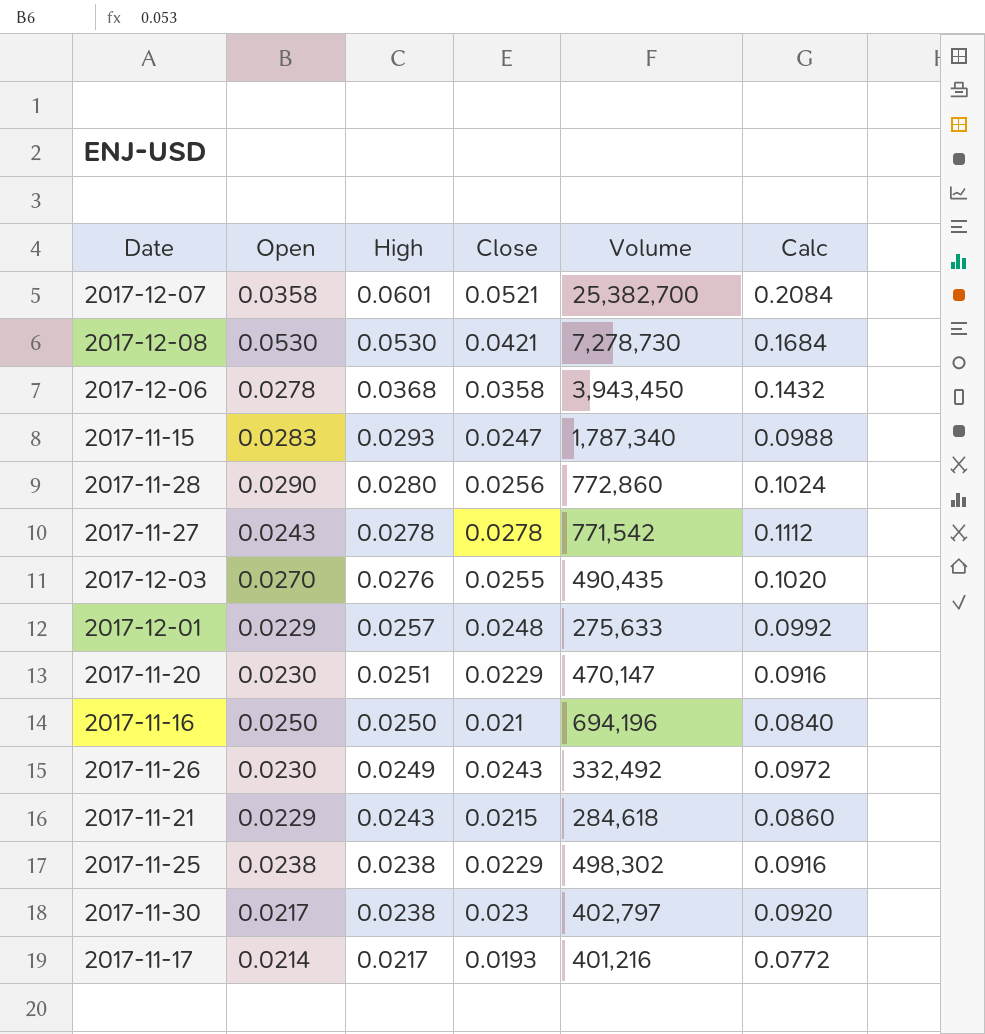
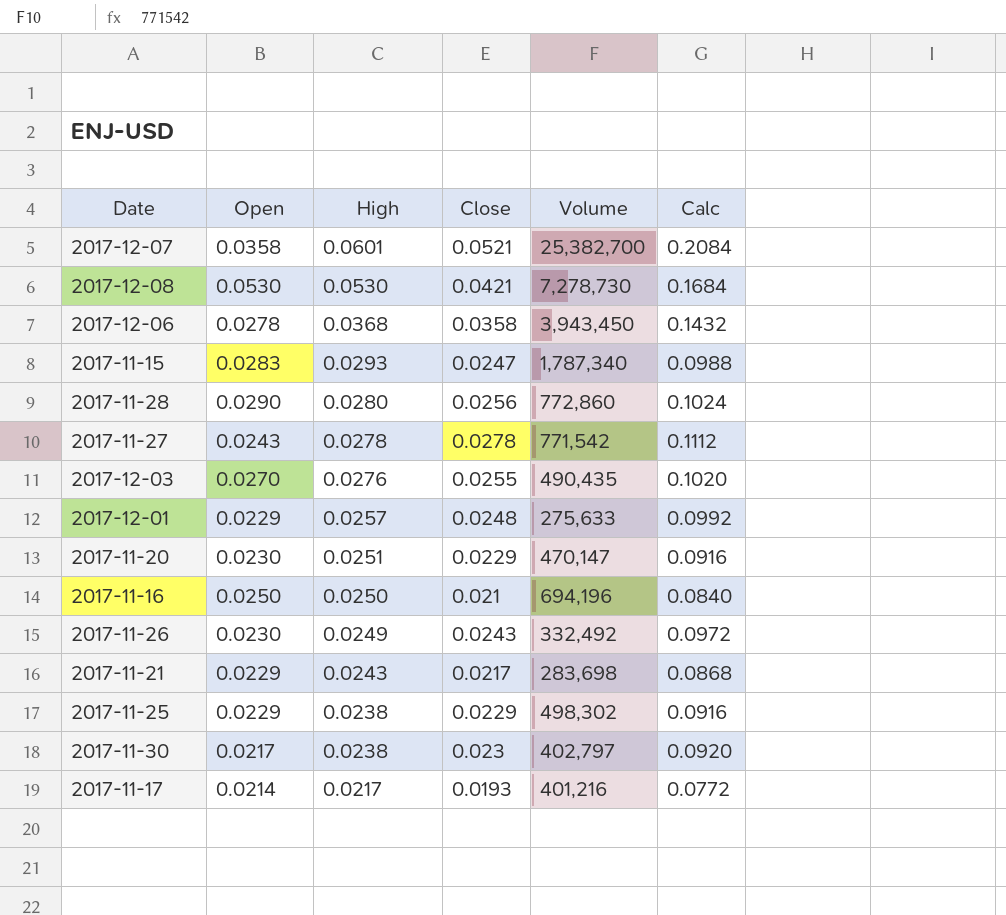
2017-11-21 | Close: 0.0215 -> 0.0217
2017-11-21 | Volume: 284,618 -> 283,698
2017-11-21 | Calc: 0.0860 -> 0.0868
2017-11-25 | Open: 0.0238 -> 0.0229

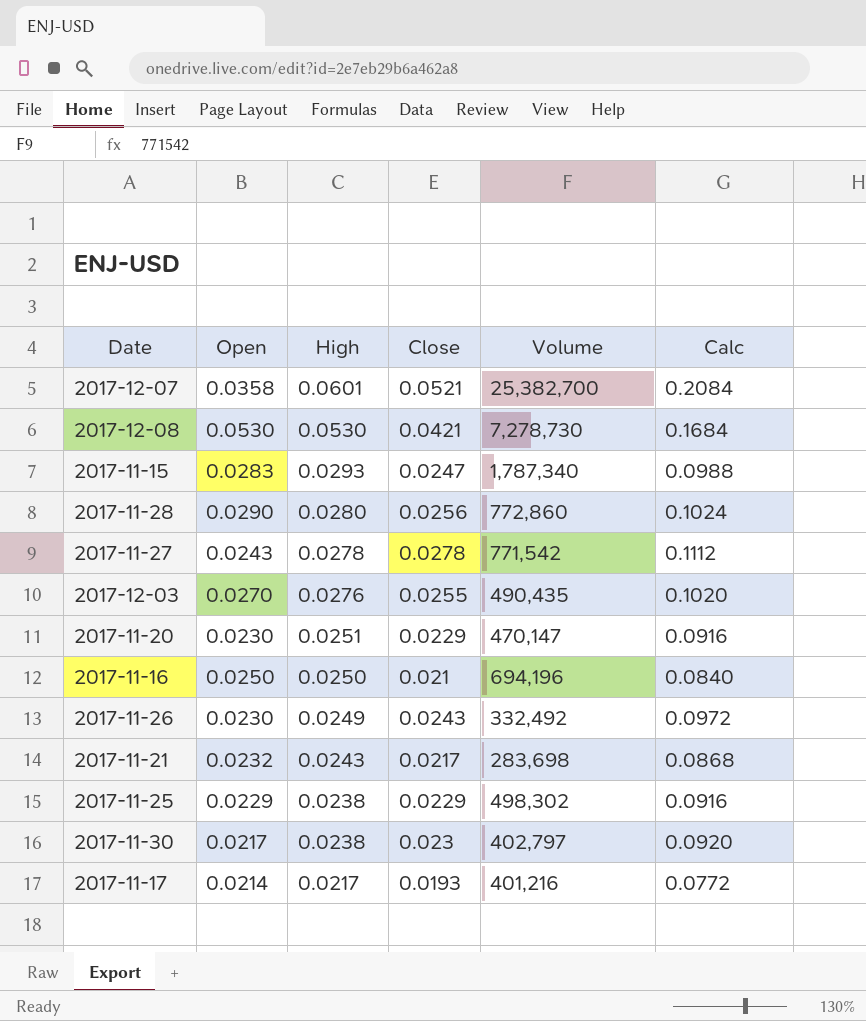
row 2017-12-06: 0.0278 | 0.0368 | 0.0358 | 3,943,450 | 0.1432 -> none
row 2017-12-01: 0.0229 | 0.0257 | 0.0248 | 275,633 | 0.0992 -> none
2017-11-21 | Open: 0.0229 -> 0.0232

